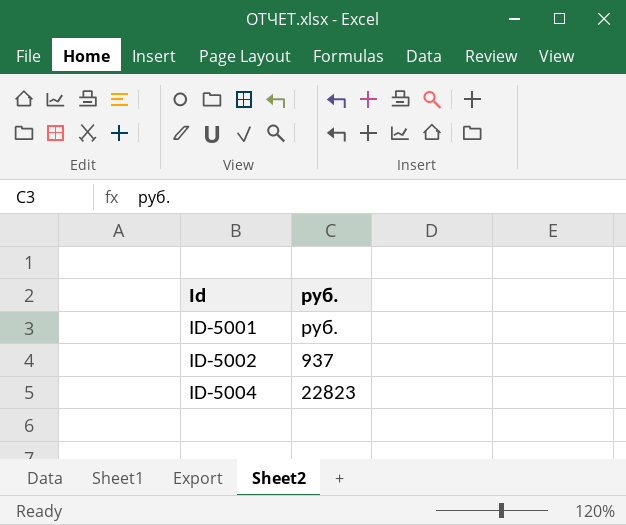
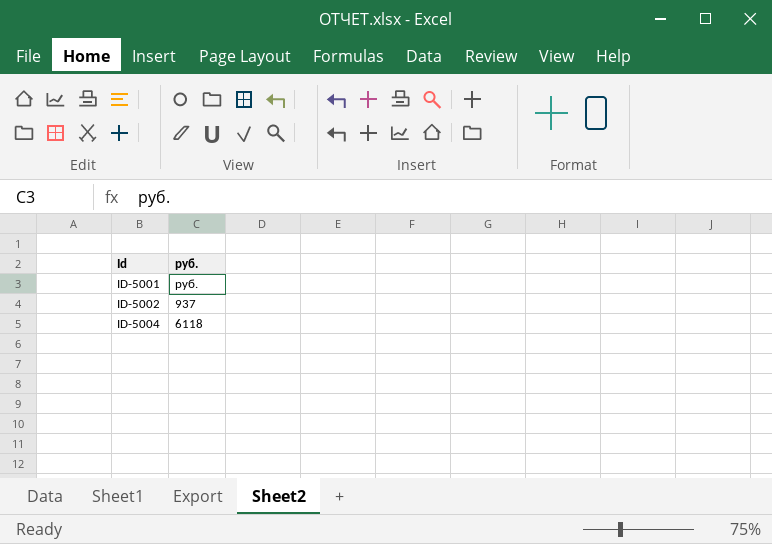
ID-5004 | руб.: 22823 -> 6118

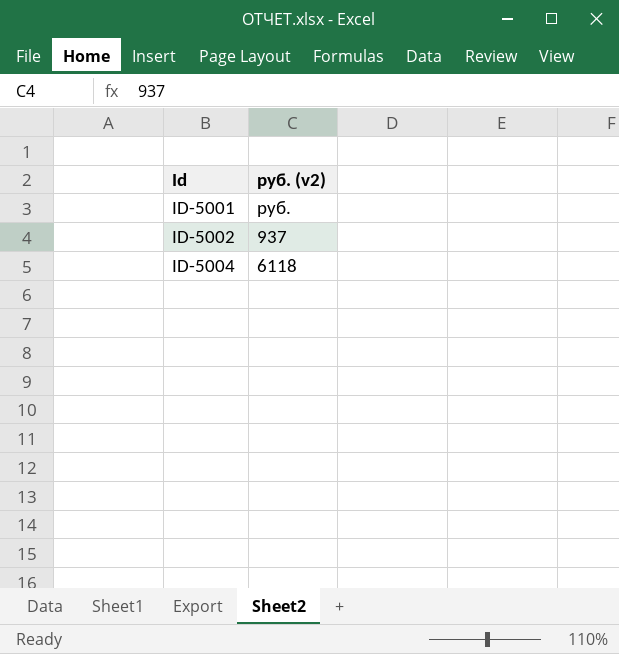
column name: руб. -> руб. (v2)

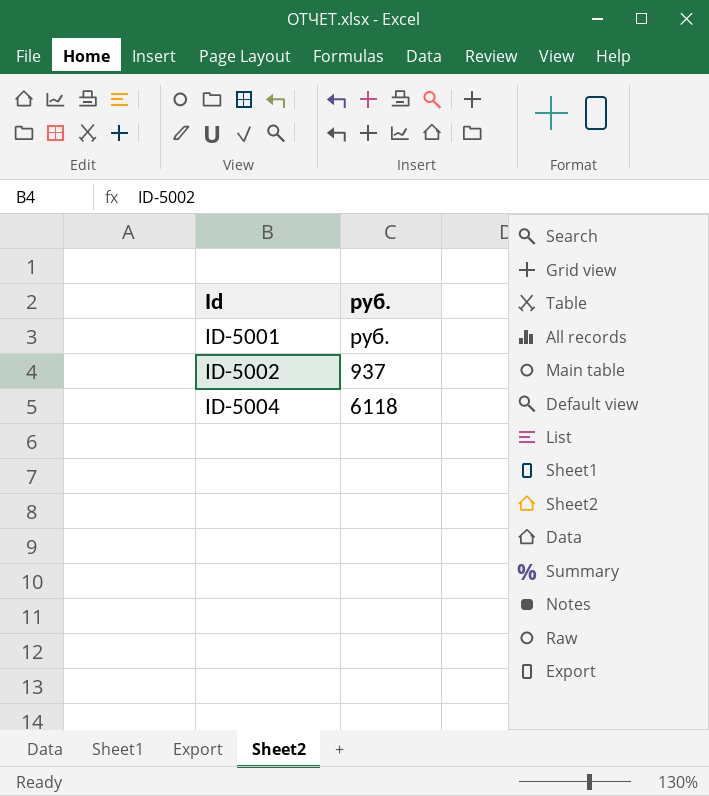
column name: руб. (v2) -> руб.

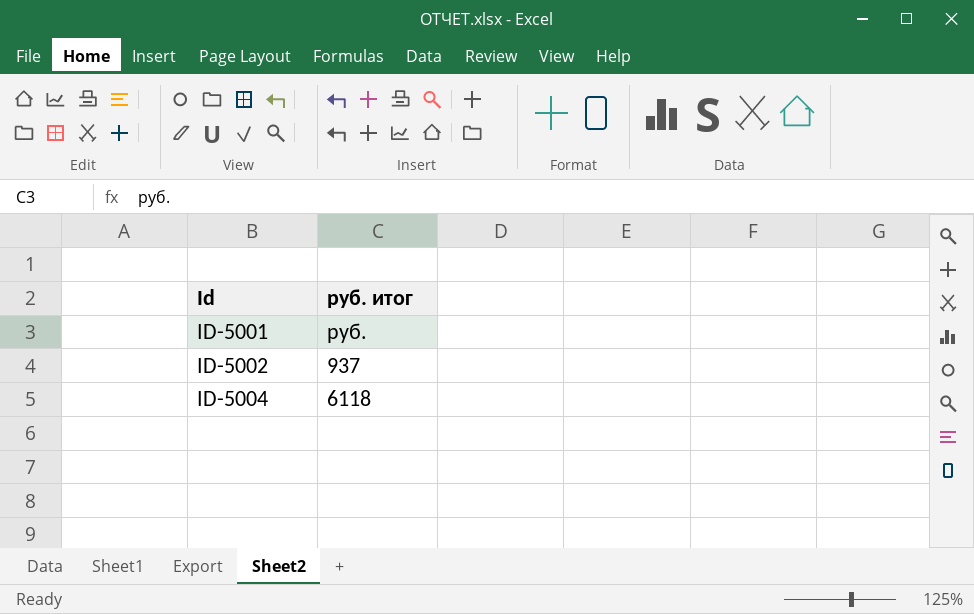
column name: руб. -> руб. итог

